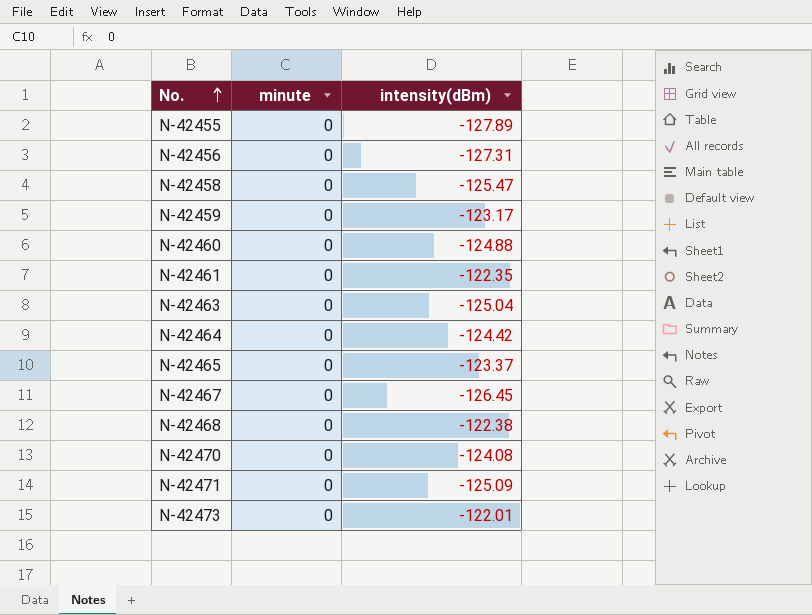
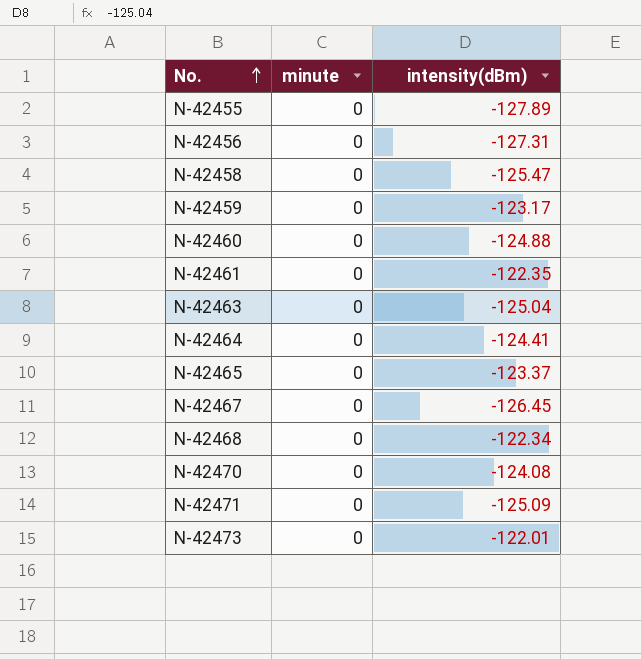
N-42464 | intensity(dBm): -124.42 -> -124.41
N-42468 | intensity(dBm): -122.38 -> -122.34

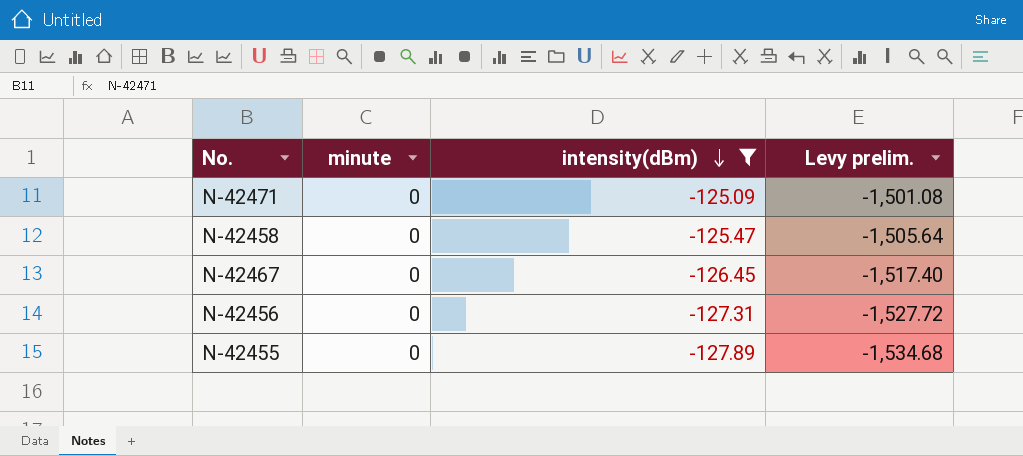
filter: none -> intensity(dBm) <= -125.09
row order: No. ascending -> intensity(dBm) descending
column Levy prelim. | formula: none -> [intensity(dBm)] * 12

